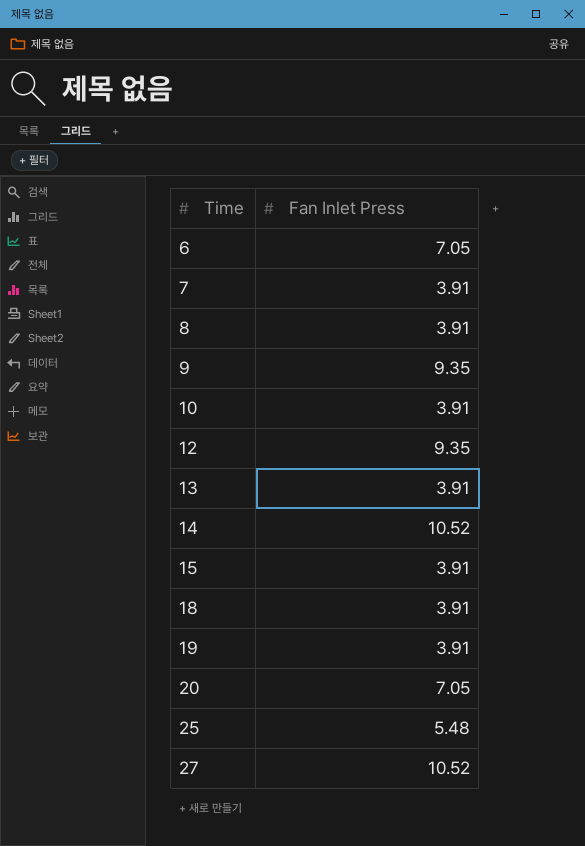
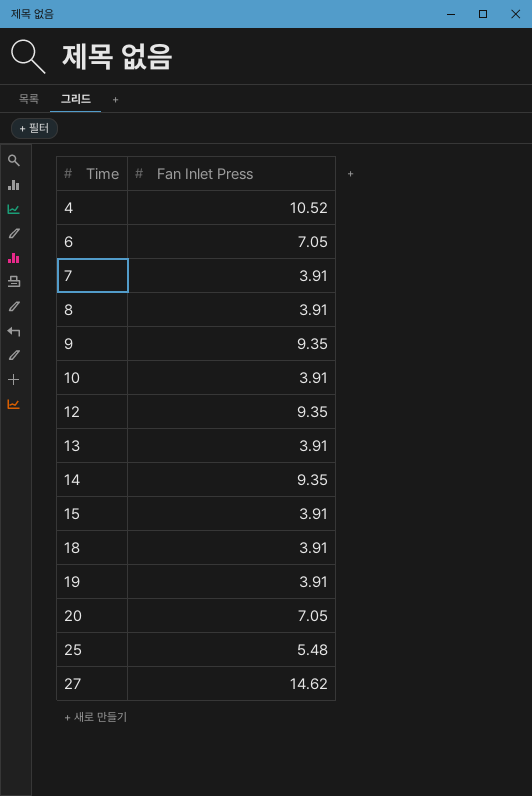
row 4: none -> 10.52
14 | Fan Inlet Press: 10.52 -> 9.35
27 | Fan Inlet Press: 10.52 -> 14.62

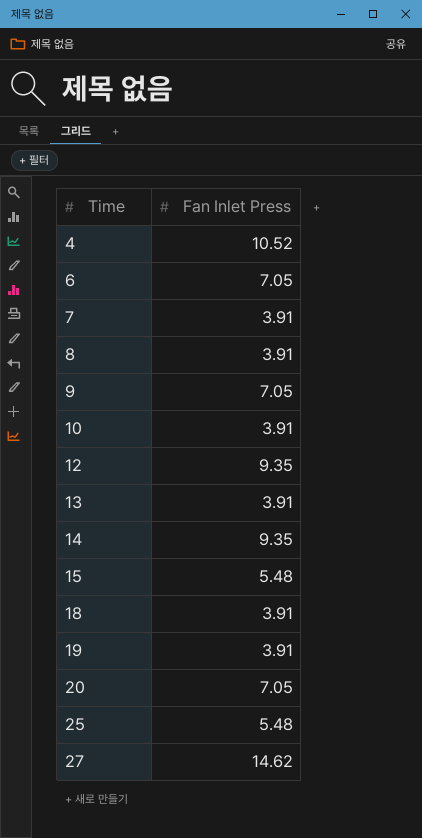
9 | Fan Inlet Press: 9.35 -> 7.05
15 | Fan Inlet Press: 3.91 -> 5.48

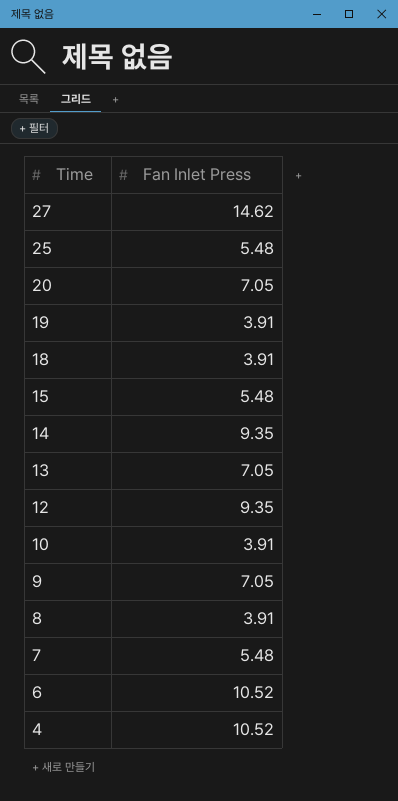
row order: Time ascending -> Time descending
13 | Fan Inlet Press: 3.91 -> 7.05
7 | Fan Inlet Press: 3.91 -> 5.48
6 | Fan Inlet Press: 7.05 -> 10.52

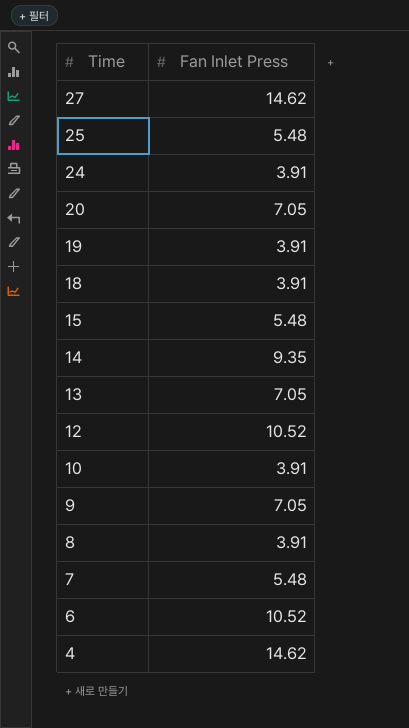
row 24: none -> 3.91
12 | Fan Inlet Press: 9.35 -> 10.52
4 | Fan Inlet Press: 10.52 -> 14.62

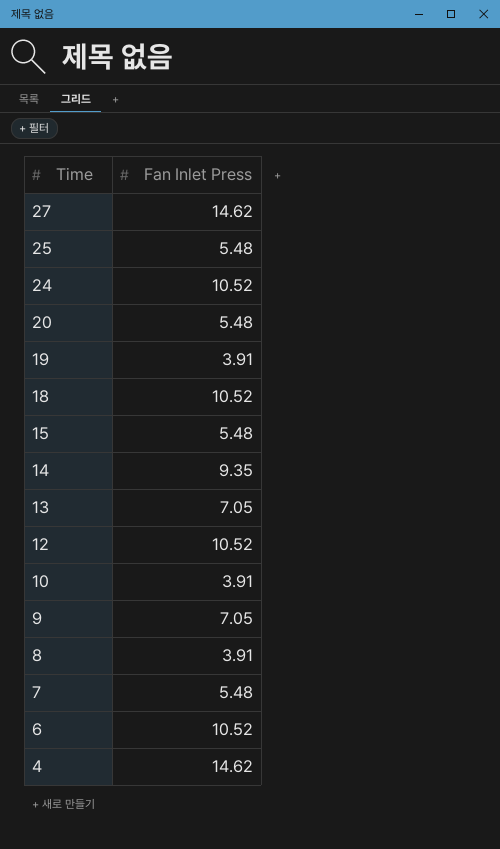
24 | Fan Inlet Press: 3.91 -> 10.52
20 | Fan Inlet Press: 7.05 -> 5.48
18 | Fan Inlet Press: 3.91 -> 10.52

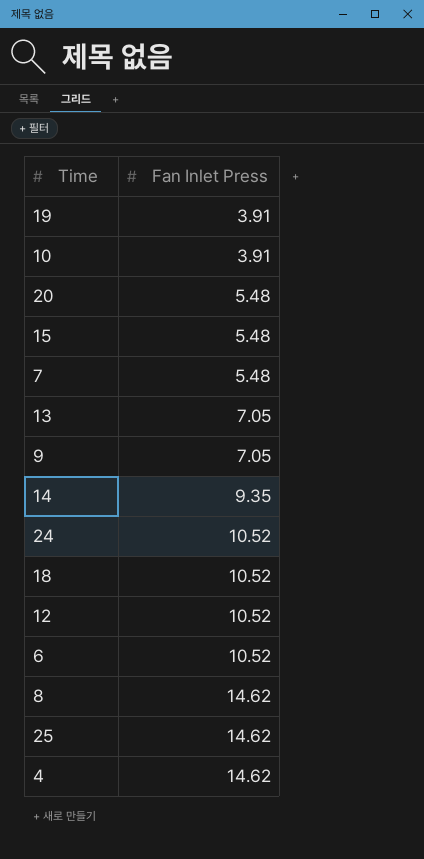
row order: Time descending -> Fan Inlet Press ascending
row 27: 14.62 -> none
8 | Fan Inlet Press: 3.91 -> 14.62
25 | Fan Inlet Press: 5.48 -> 14.62

